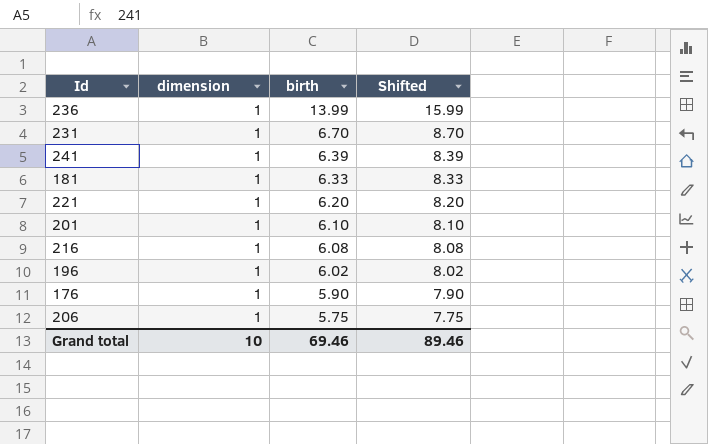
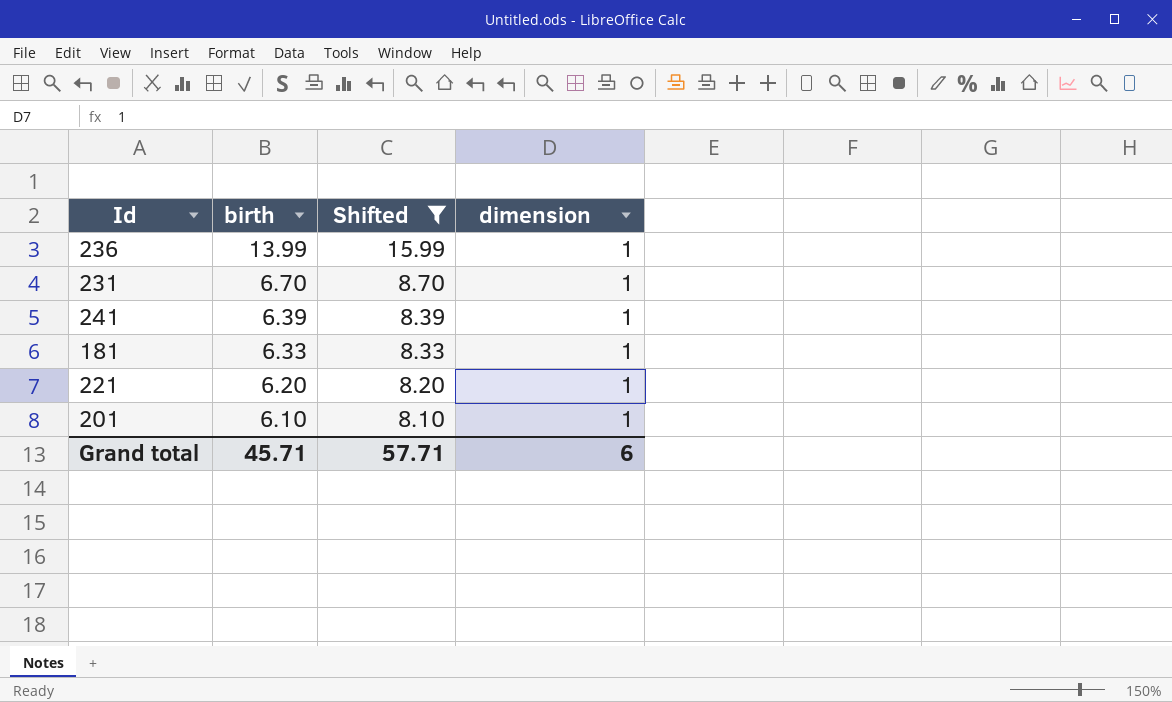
filter: none -> Shifted >= 8.10
column dimension | position: 2 -> 4
Grand total | birth: 69.46 -> 45.71
Grand total | Shifted: 89.46 -> 57.71
Grand total | dimension: 10 -> 6

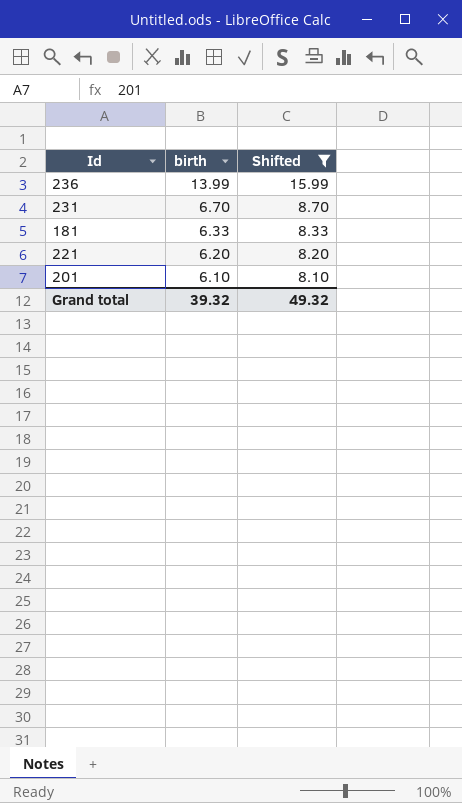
column dimension | position: 4 -> none
row 241: 6.39 | 8.39 | 1 -> none
Grand total | birth: 45.71 -> 39.32
Grand total | Shifted: 57.71 -> 49.32

